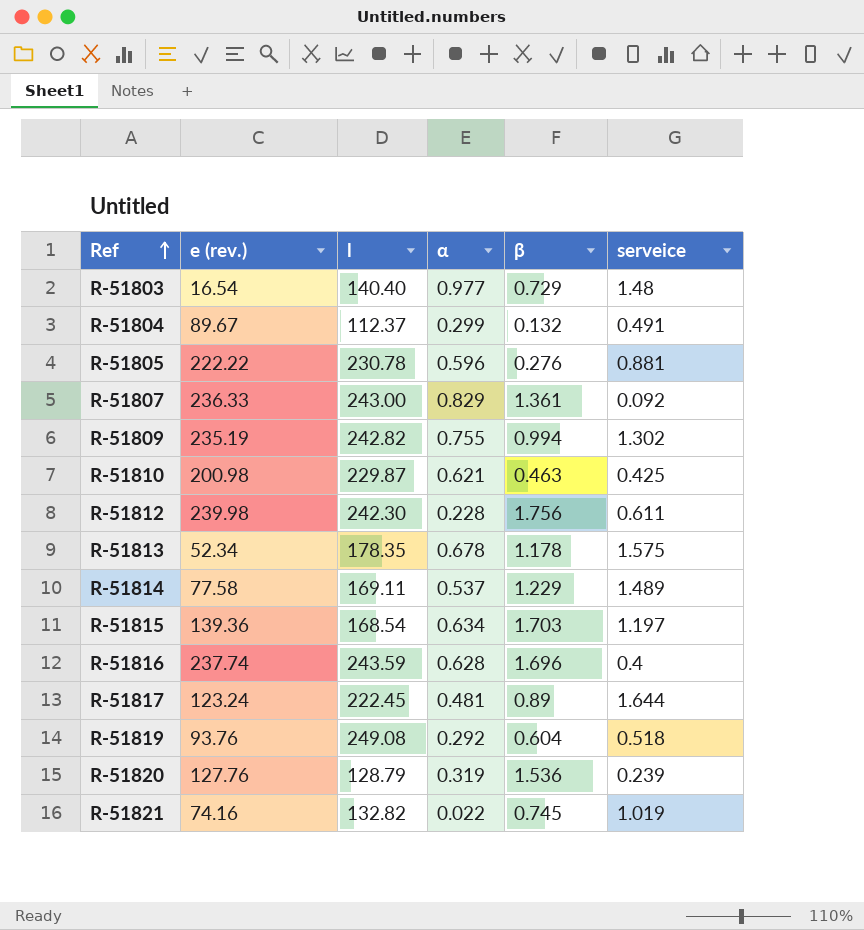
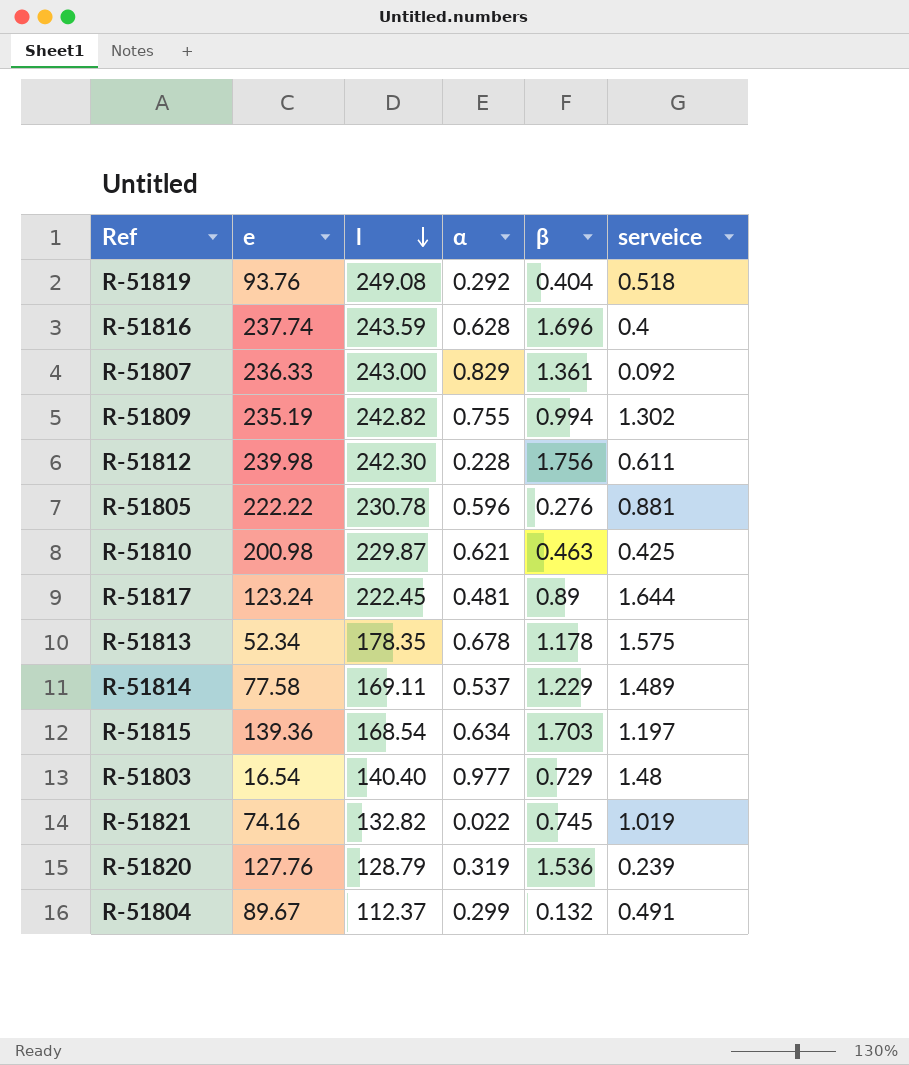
row order: Ref ascending -> l descending
column name: e (rev.) -> e
R-51819 | β: 0.604 -> 0.404

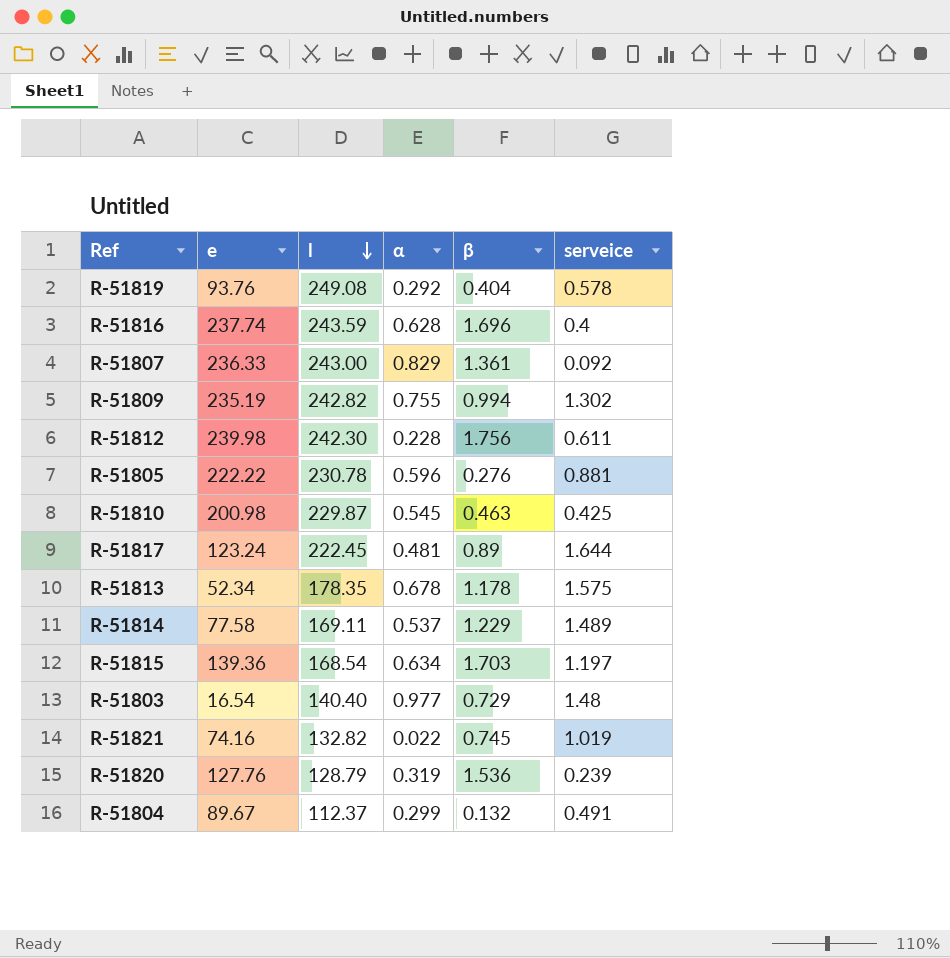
R-51819 | serveice: 0.518 -> 0.578
R-51810 | α: 0.621 -> 0.545

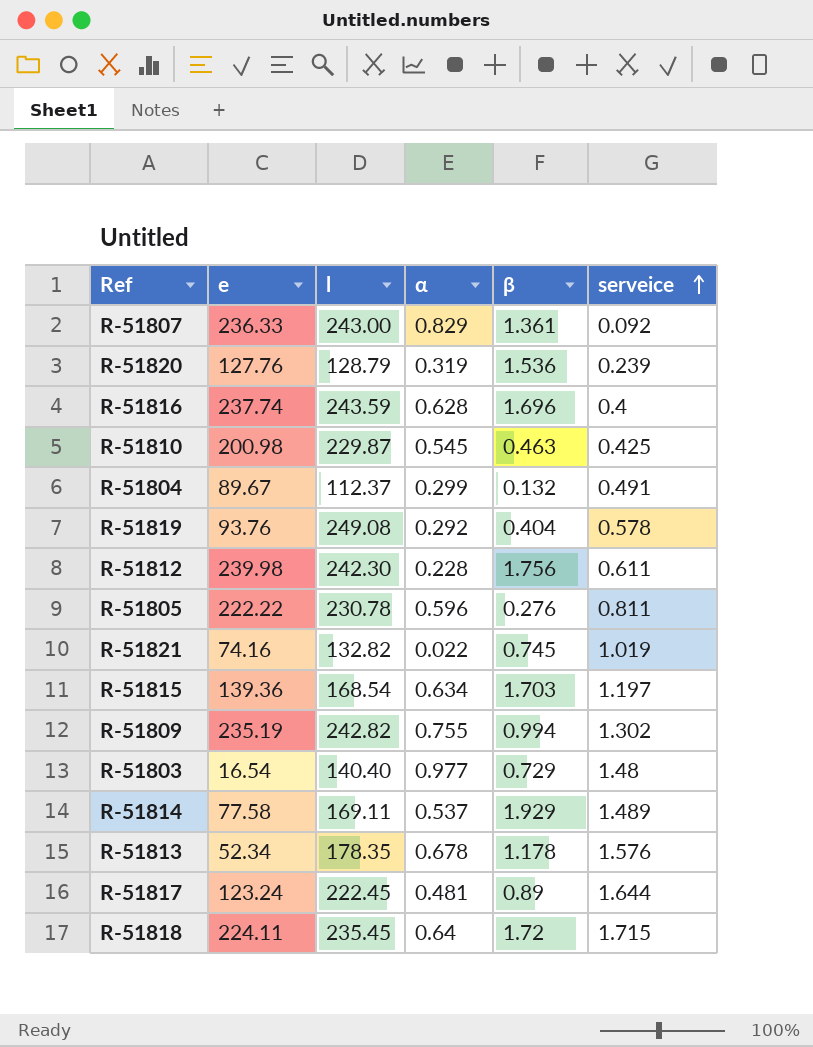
row order: l descending -> serveice ascending
R-51805 | serveice: 0.881 -> 0.811
R-51814 | β: 1.229 -> 1.929
R-51813 | serveice: 1.575 -> 1.576
row R-51818: none -> 224.11 | 235.45 | 0.64 | 1.72 | 1.715

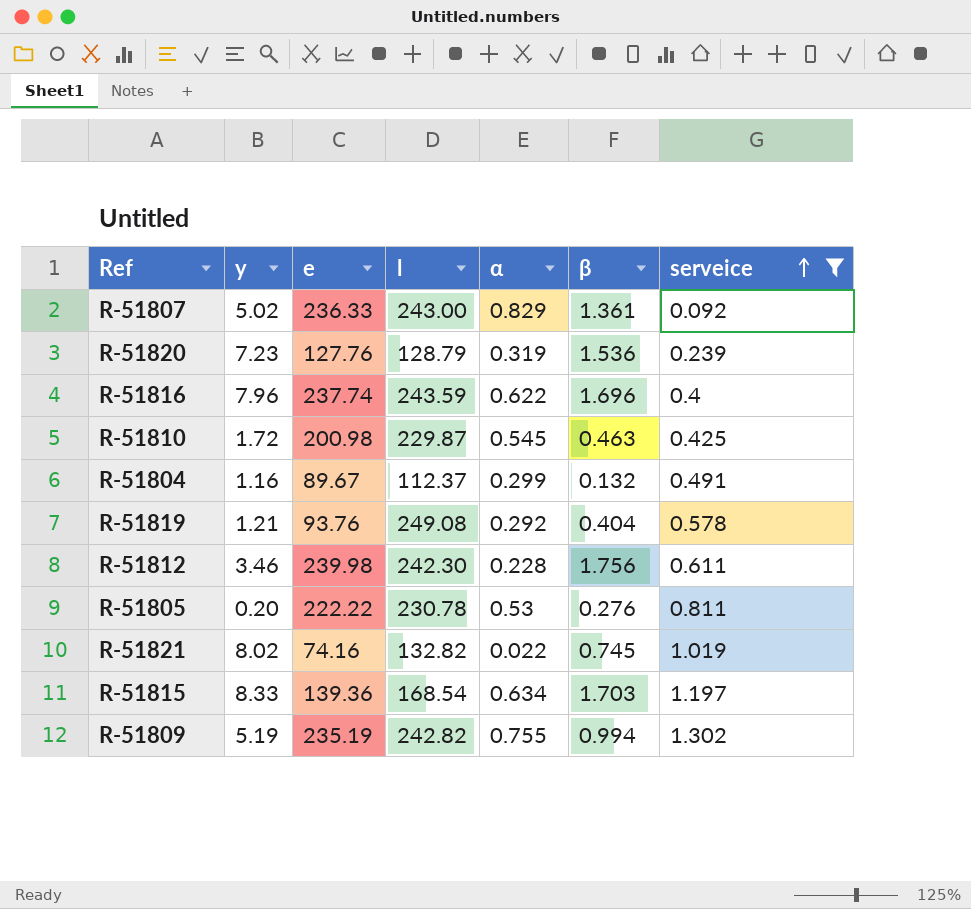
filter: none -> serveice <= 1.302
column y | position: none -> 2
R-51816 | α: 0.628 -> 0.622
R-51805 | α: 0.596 -> 0.53

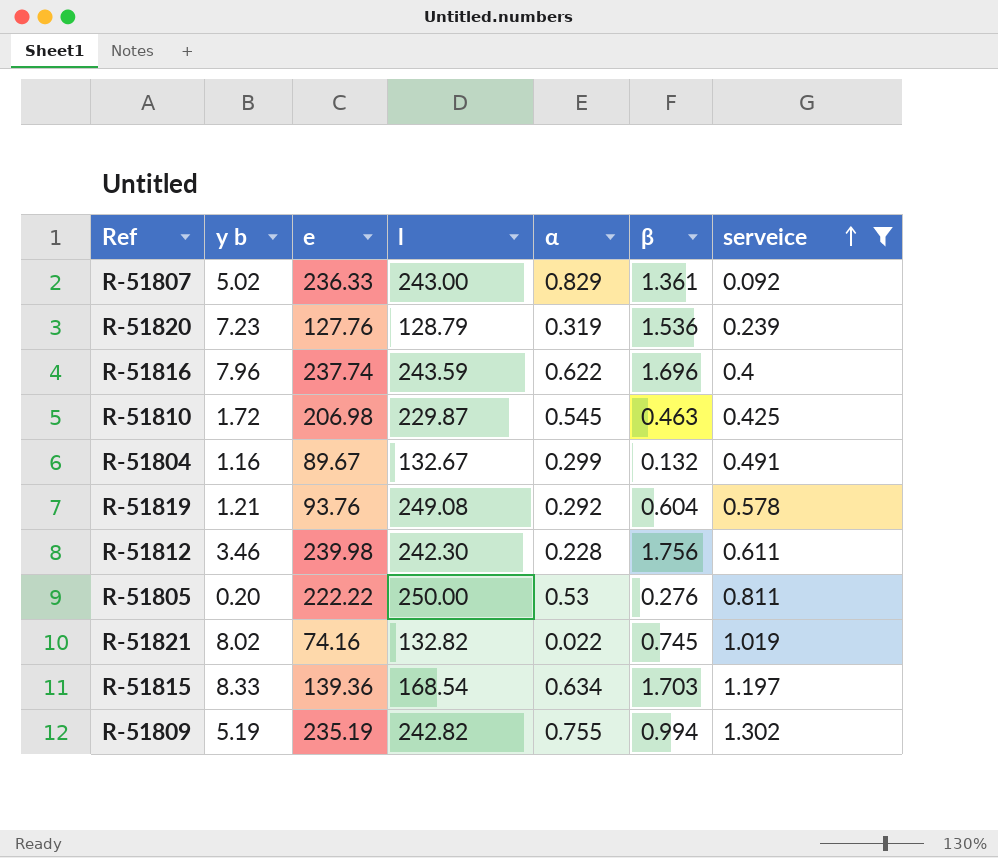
column name: y -> y b
R-51810 | e: 200.98 -> 206.98
R-51804 | l: 112.37 -> 132.67
R-51819 | β: 0.404 -> 0.604
R-51805 | l: 230.78 -> 250.00

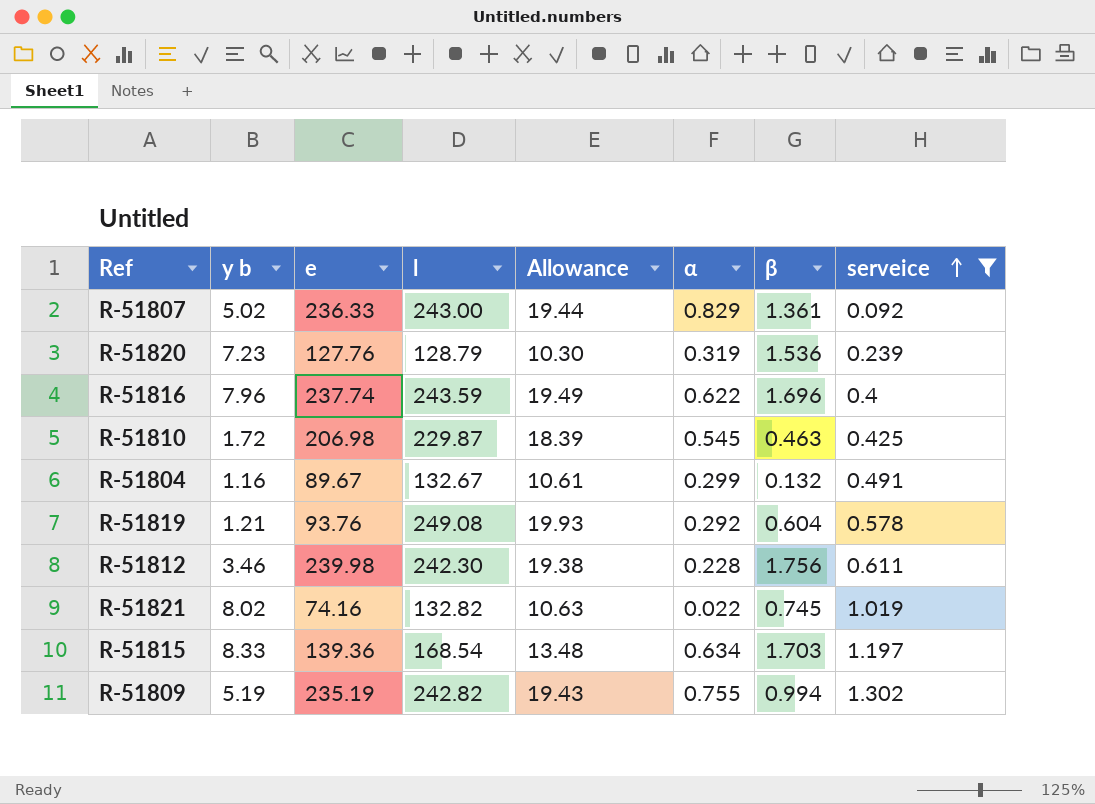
column Allowance | formula: none -> [l] * 0.08
row R-51805: 0.20 | 222.22 | 250.00 | 0.53 | 0.276 | 0.811 -> none

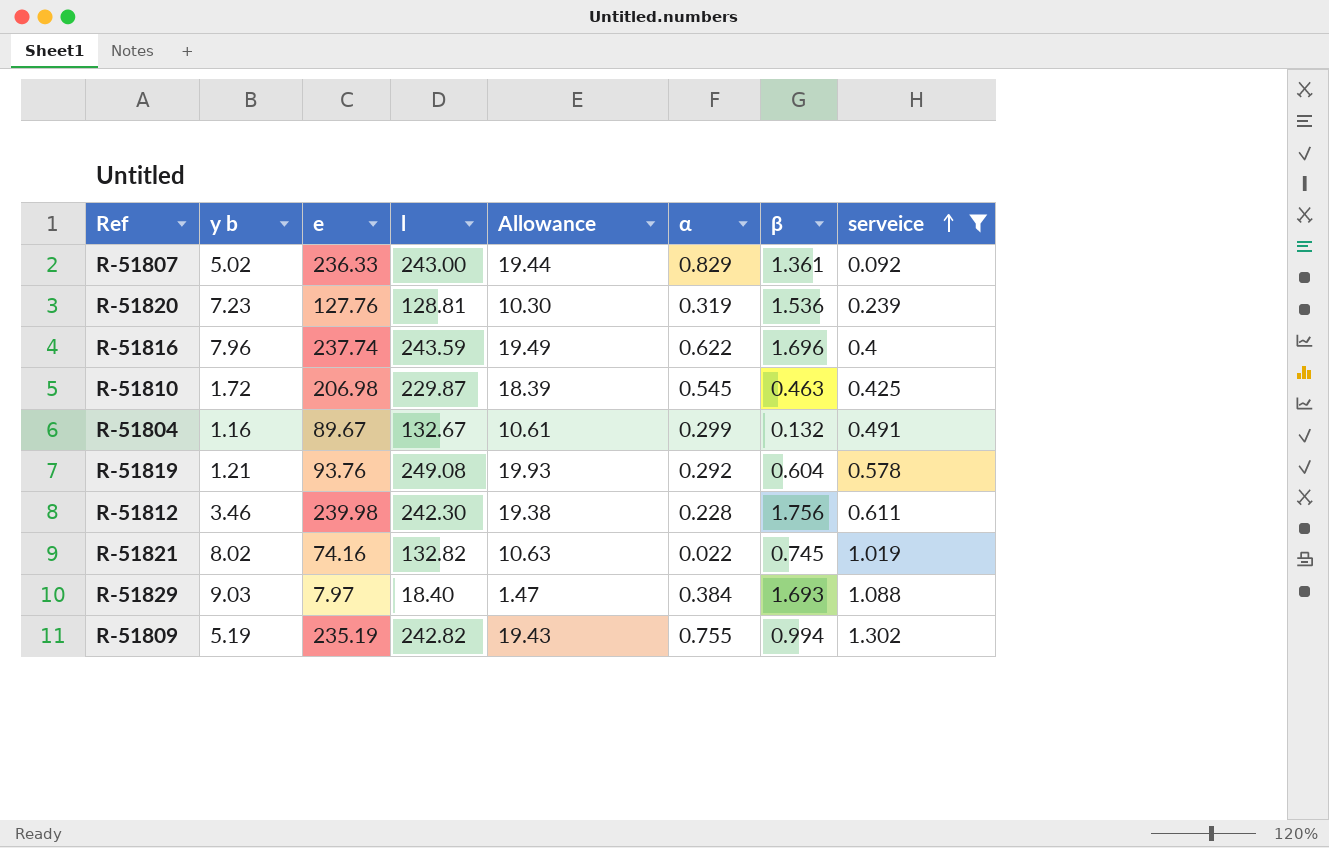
row R-51815: 8.33 | 139.36 | 168.54 | 13.48 | 0.634 | 1.703 | 1.197 -> none
R-51820 | l: 128.79 -> 128.81
row R-51829: none -> 9.03 | 7.97 | 18.40 | 1.47 | 0.384 | 1.693 | 1.088

